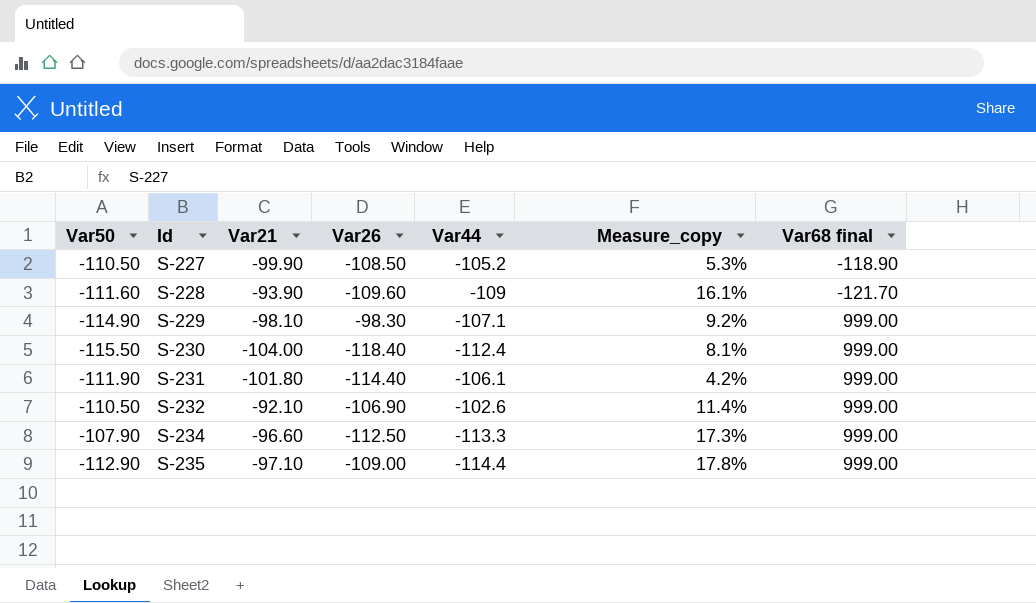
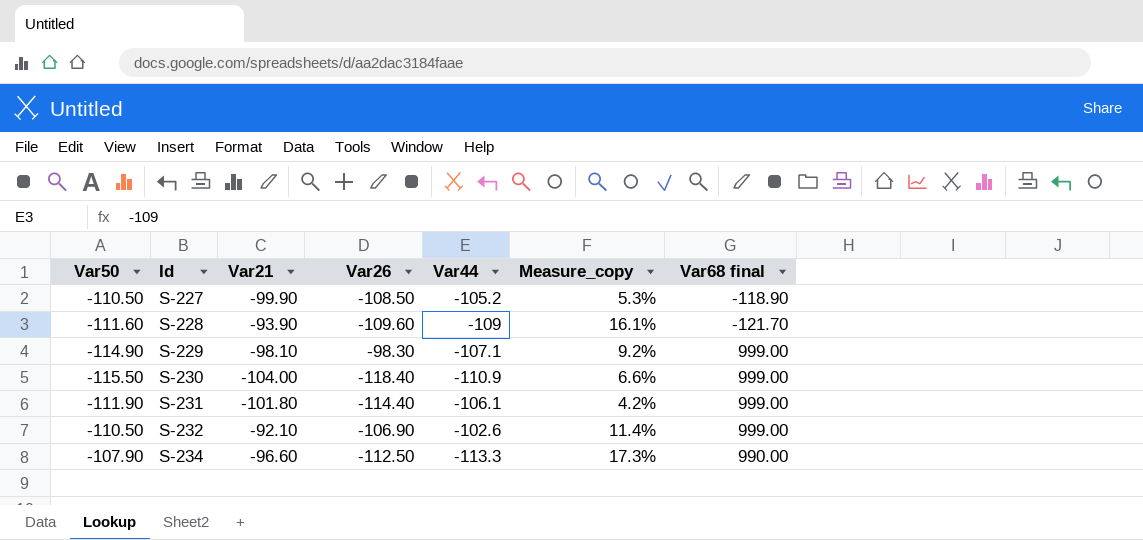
row S-235: -112.90 | -97.10 | -109.00 | -114.4 | 17.8% | 999.00 -> none
S-230 | Var44: -112.4 -> -110.9
S-230 | Measure_copy: 8.1% -> 6.6%
S-234 | Var68 final: 999.00 -> 990.00

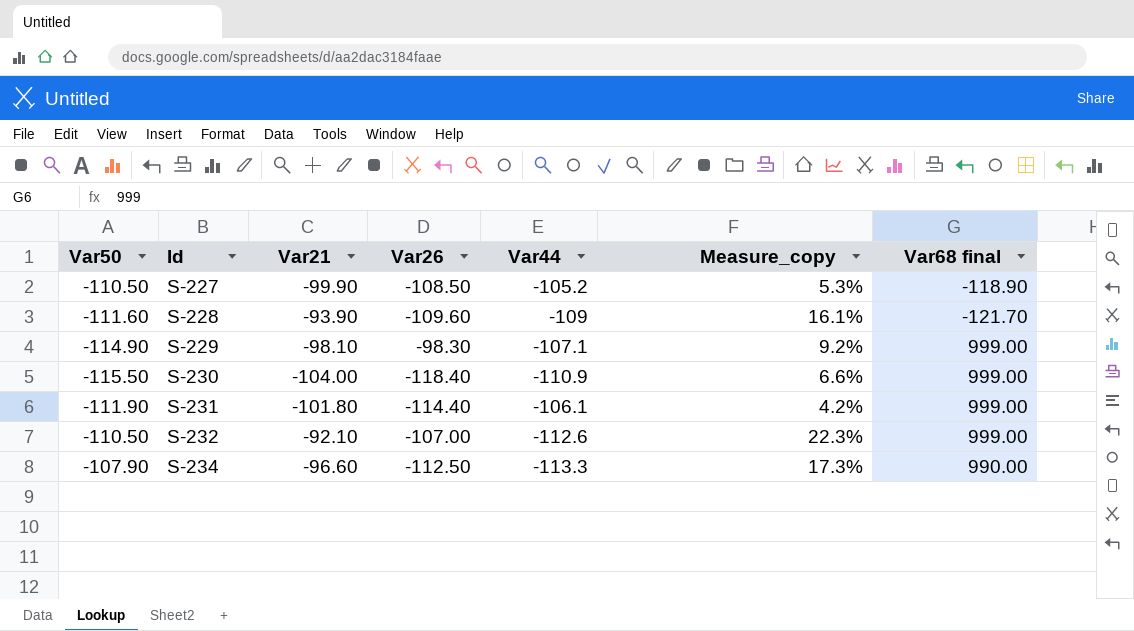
S-232 | Var26: -106.90 -> -107.00
S-232 | Var44: -102.6 -> -112.6
S-232 | Measure_copy: 11.4% -> 22.3%

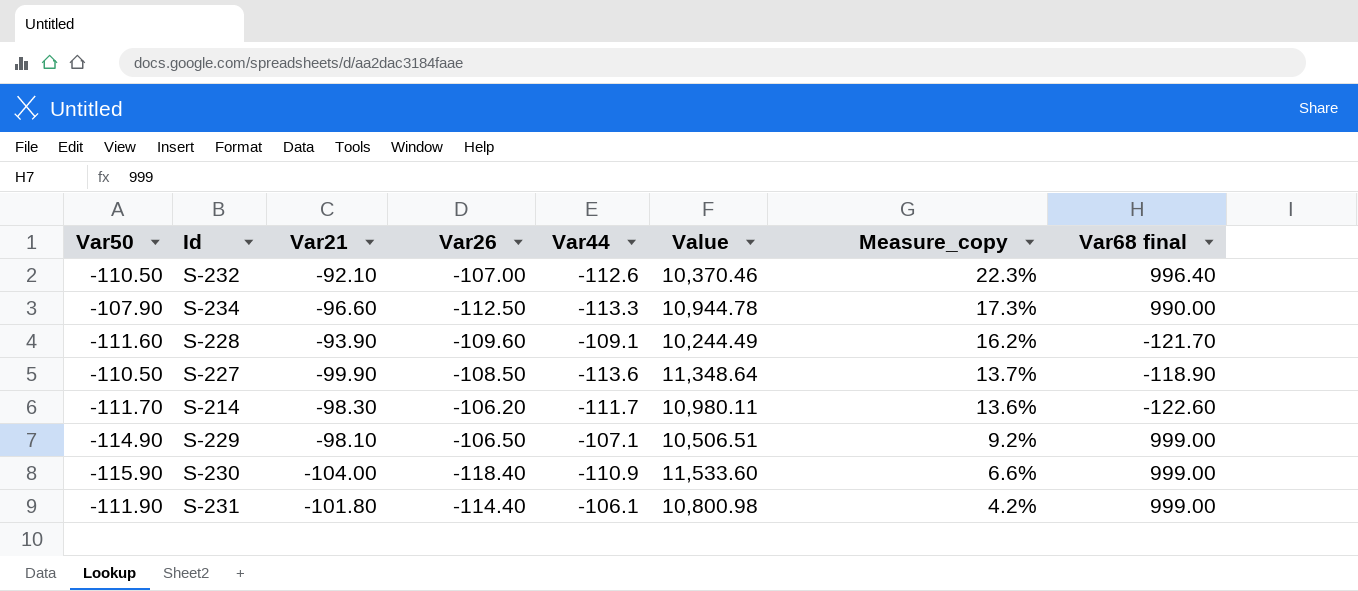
row order: Id ascending -> Measure_copy descending
column Value | formula: none -> [Var21] * [Var44]
S-232 | Var68 final: 999.00 -> 996.40
S-228 | Var44: -109 -> -109.1
S-228 | Measure_copy: 16.1% -> 16.2%
S-227 | Var44: -105.2 -> -113.6
S-227 | Measure_copy: 5.3% -> 13.7%
row S-214: none -> -111.70 | -98.30 | -106.20 | -111.7 | 10,980.11 | 13.6% | -122.60
S-229 | Var26: -98.30 -> -106.50
S-230 | Var50: -115.50 -> -115.90

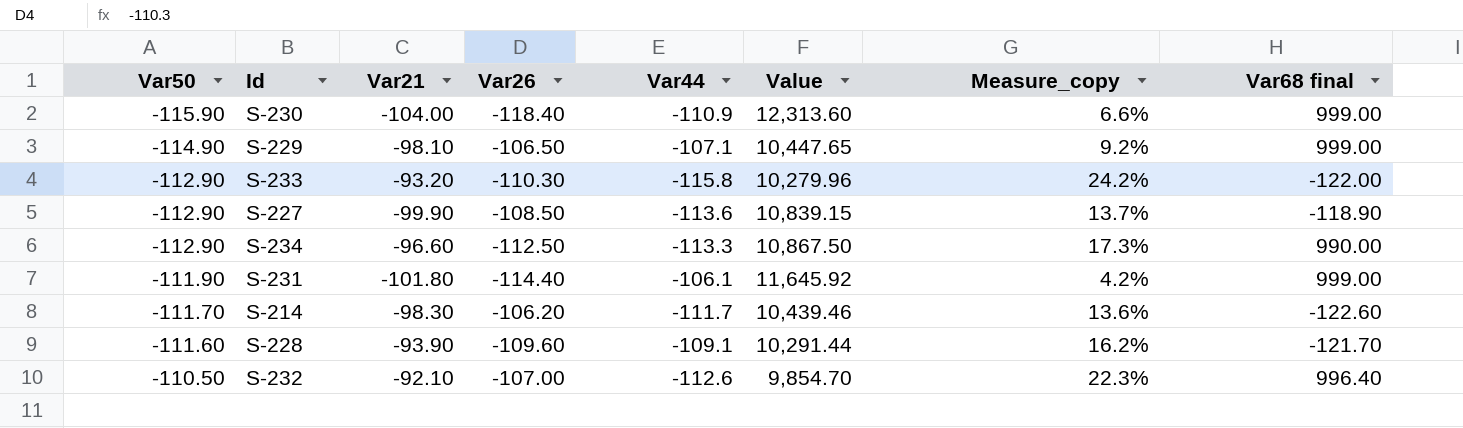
row order: Measure_copy descending -> Var50 ascending
column Value | formula: [Var21] * [Var44] -> [Var21] * [Var26]
row S-233: none -> -112.90 | -93.20 | -110.30 | -115.8 | 10,279.96 | 24.2% | -122.00
S-227 | Var50: -110.50 -> -112.90
S-234 | Var50: -107.90 -> -112.90

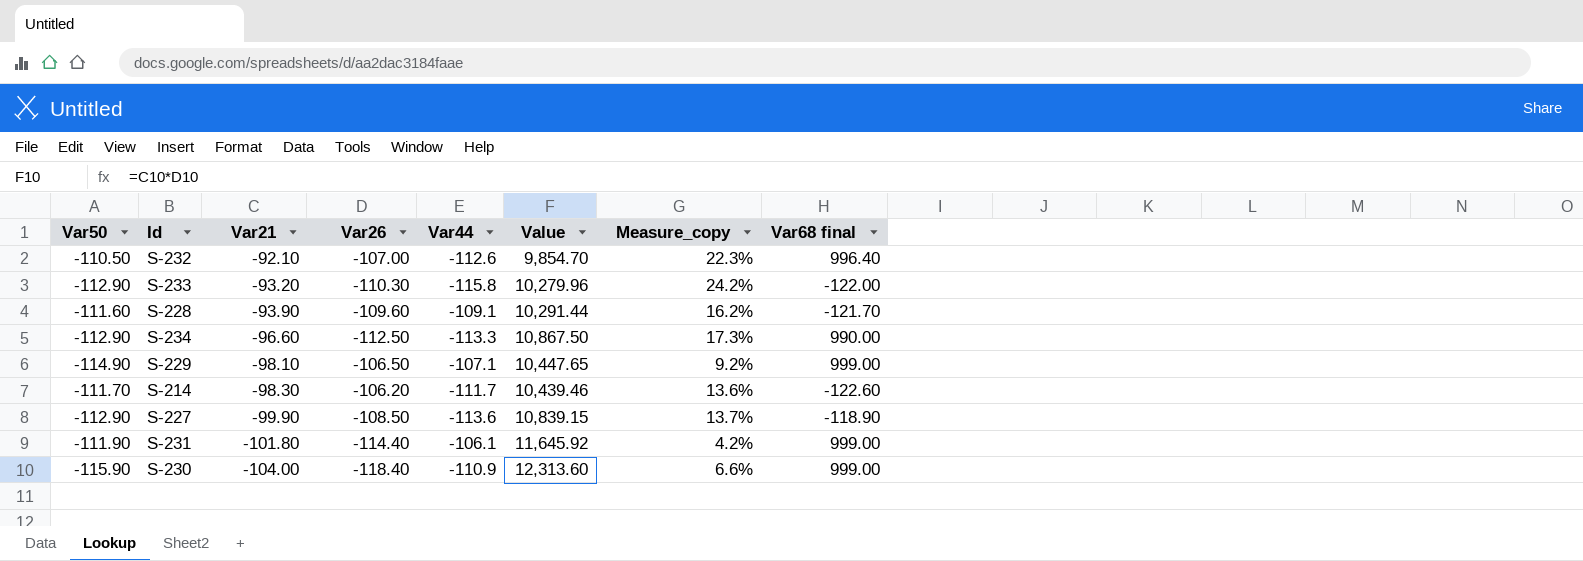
row order: Var50 ascending -> Var21 descending

